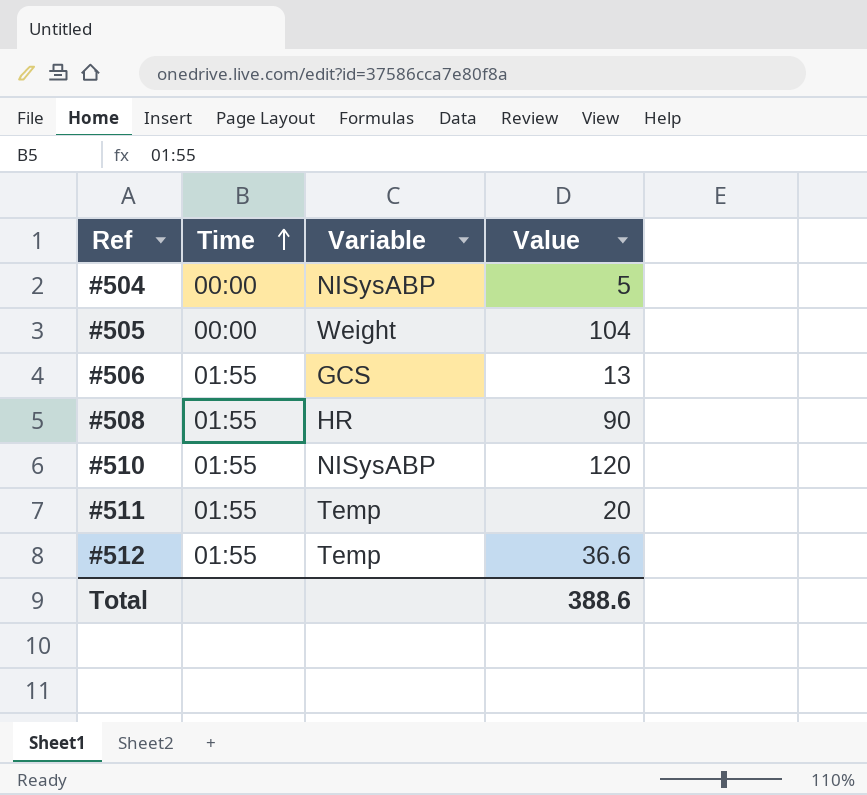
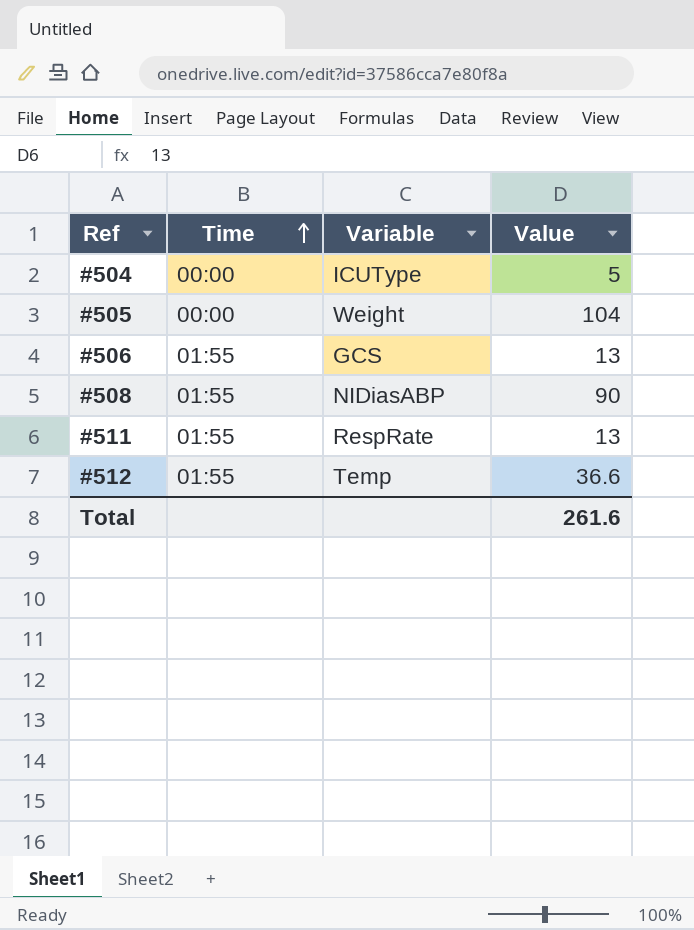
row #510: 01:55 | NISysABP | 120 -> none
#504 | Variable: NISysABP -> ICUType
#508 | Variable: HR -> NIDiasABP
#511 | Variable: Temp -> RespRate
#511 | Value: 20 -> 13
Total | Value: 388.6 -> 261.6

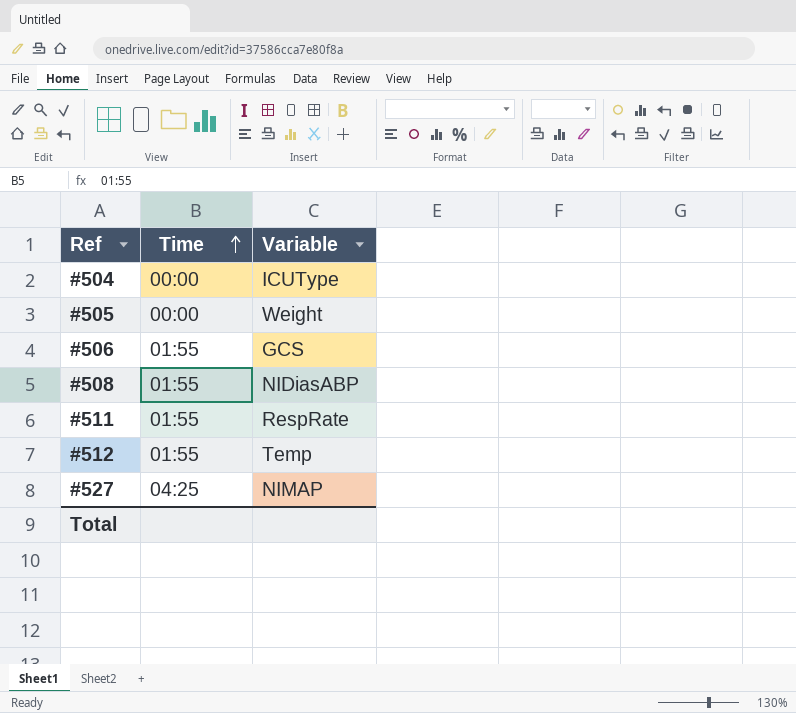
column Value | position: 4 -> none
row #527: none -> 04:25 | NIMAP

